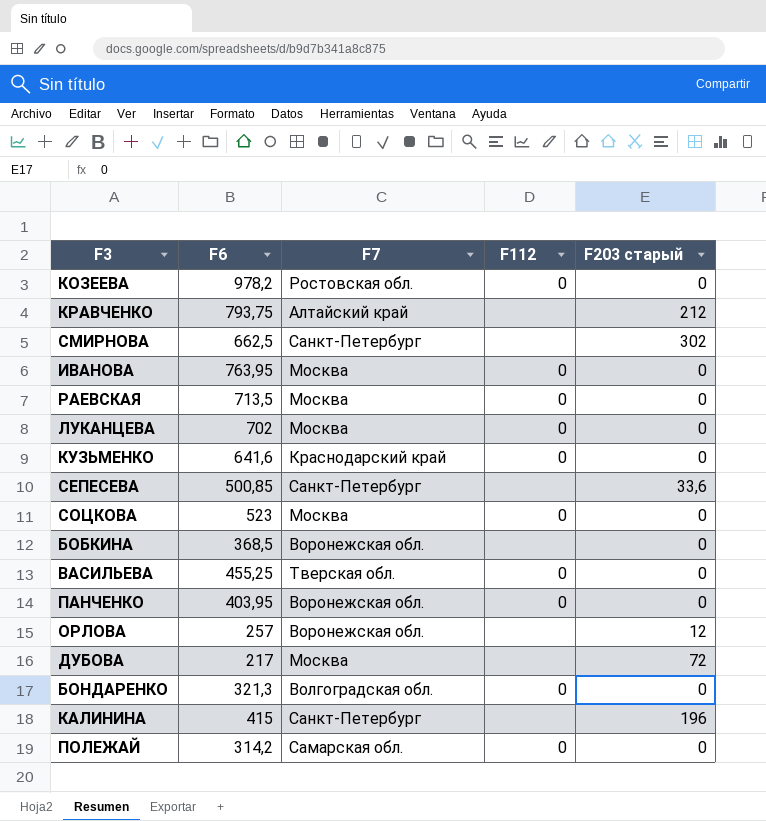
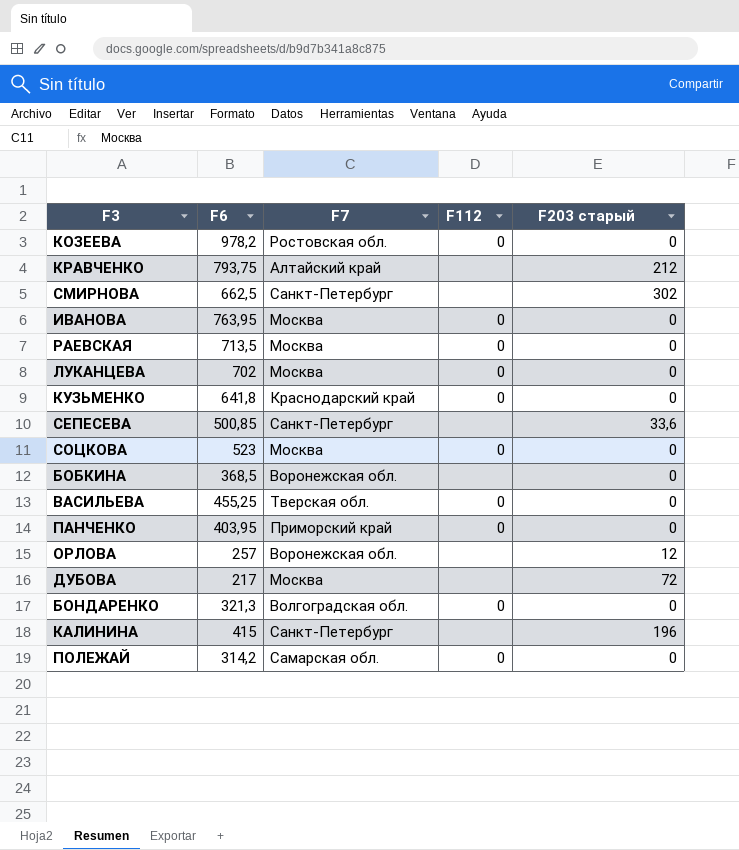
КУЗЬМЕНКО | F6: 641,6 -> 641,8
ПАНЧЕНКО | F7: Воронежская обл. -> Приморский край

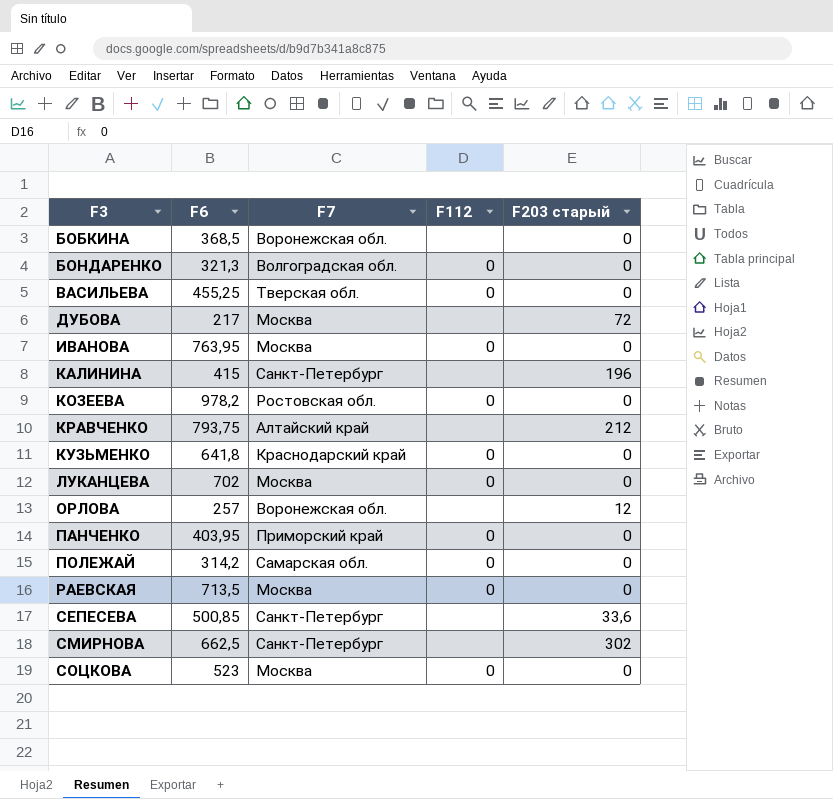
row order: none -> F3 ascending

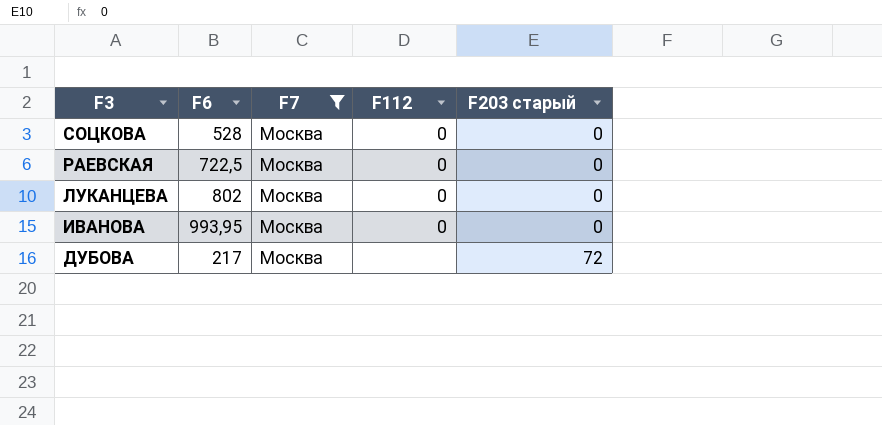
filter: none -> F7 = Москва
row order: F3 ascending -> F3 descending
СОЦКОВА | F6: 523 -> 528
РАЕВСКАЯ | F6: 713,5 -> 722,5
ЛУКАНЦЕВА | F6: 702 -> 802
ИВАНОВА | F6: 763,95 -> 993,95

